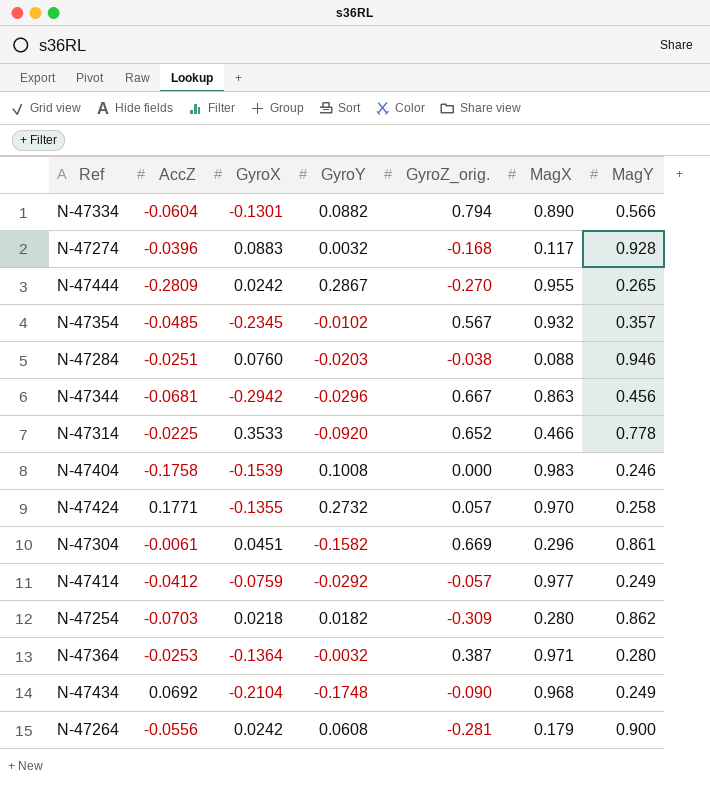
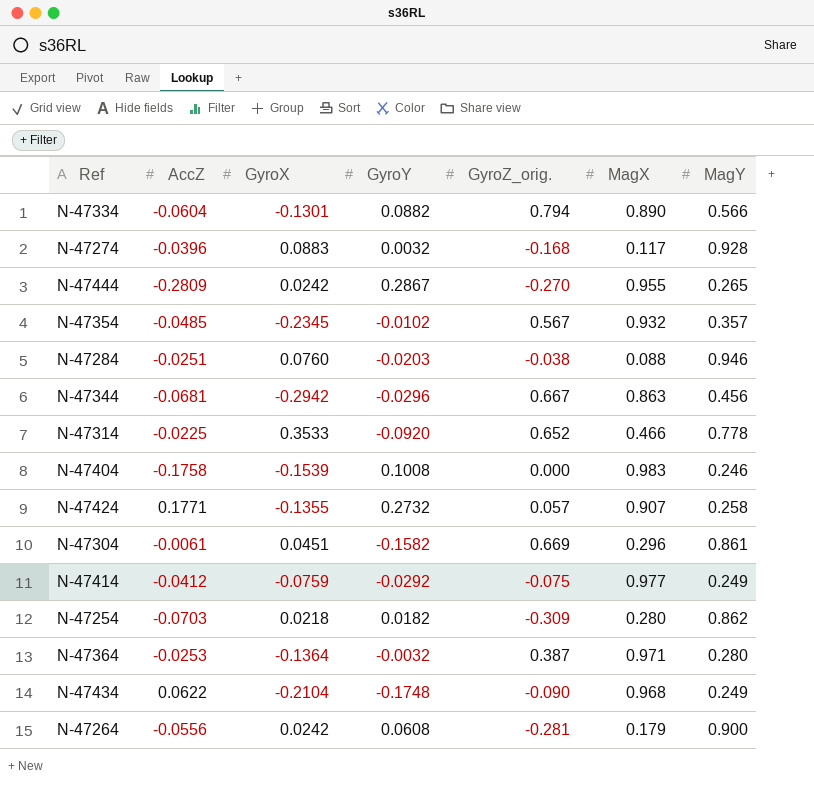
N-47424 | MagX: 0.970 -> 0.907
N-47414 | GyroZ_orig.: -0.057 -> -0.075
N-47434 | AccZ: 0.0692 -> 0.0622

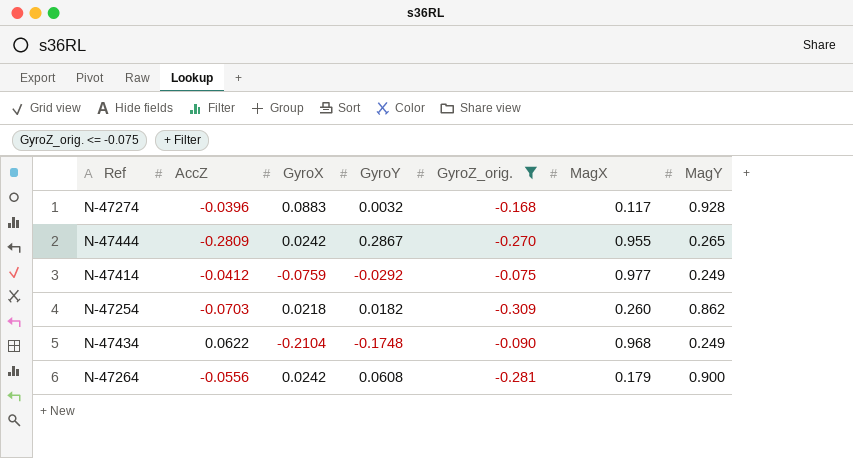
filter: none -> GyroZ_orig. <= -0.075
N-47254 | MagX: 0.280 -> 0.260

